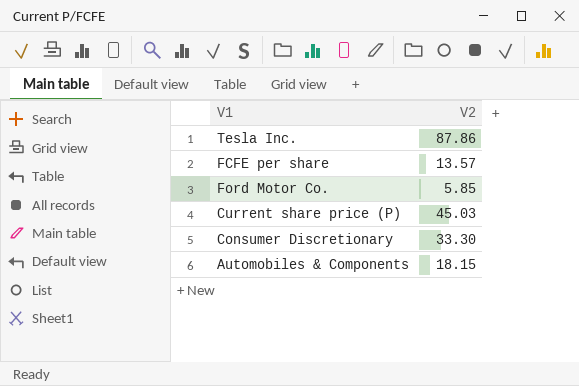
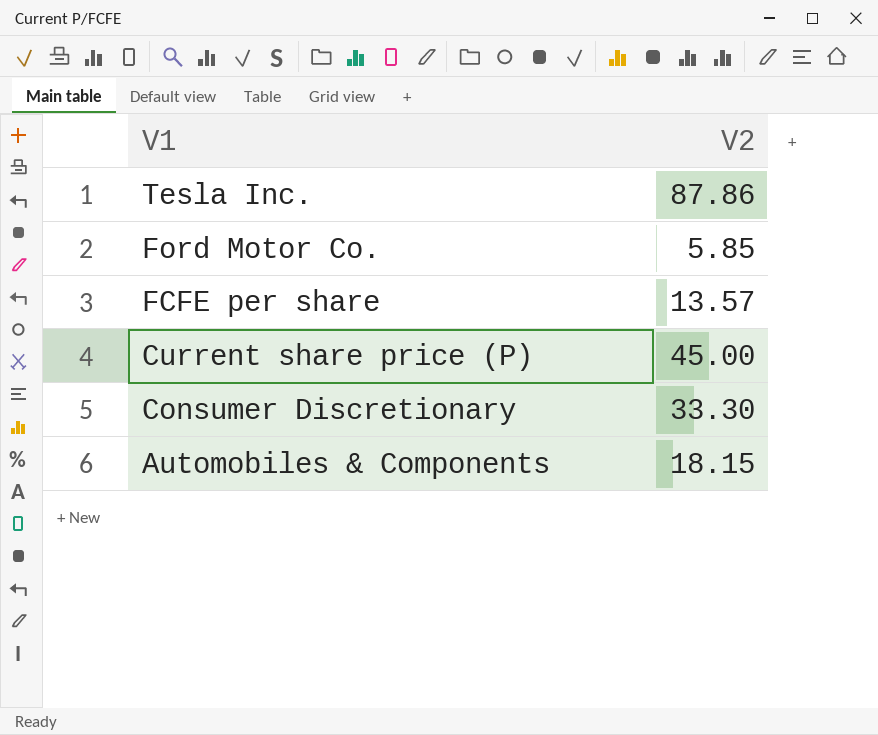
row order: none -> V1 descending
Current share price (P) | V2: 45.03 -> 45.00

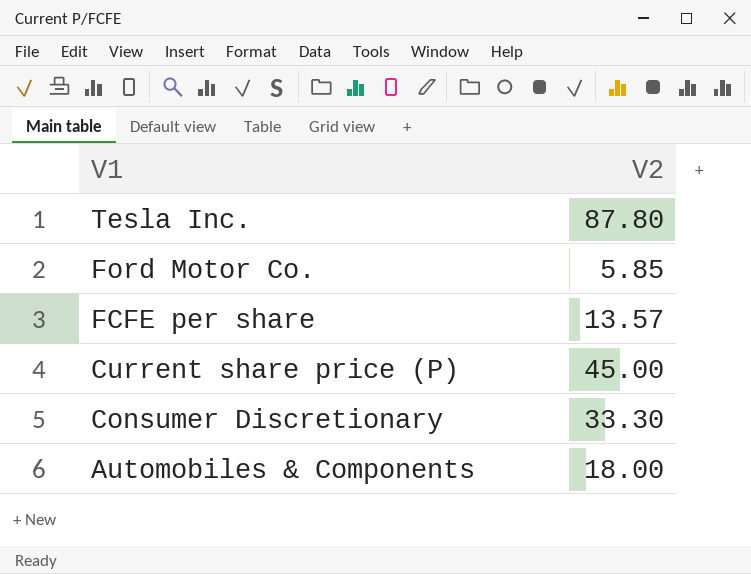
Tesla Inc. | V2: 87.86 -> 87.80
Automobiles & Components | V2: 18.15 -> 18.00

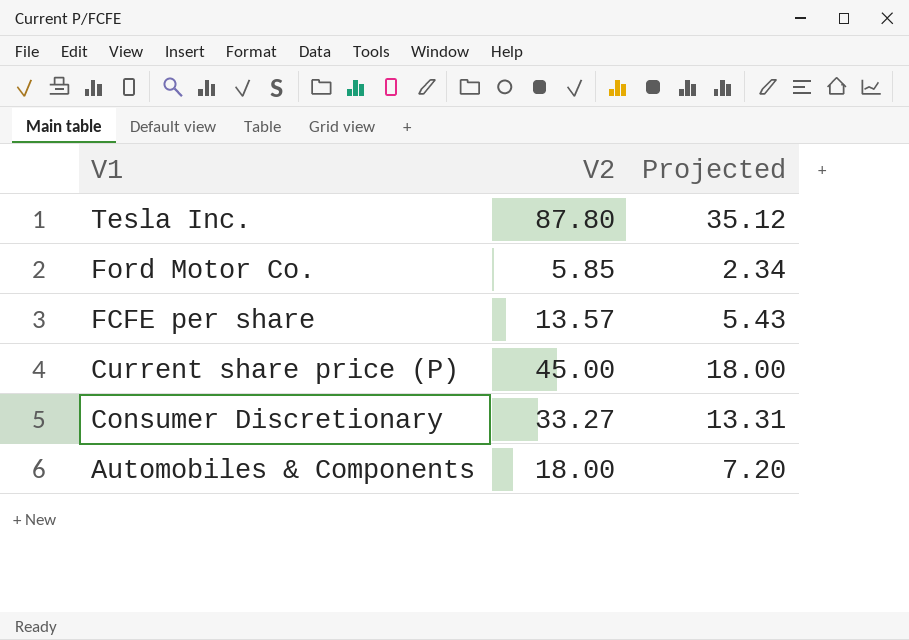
column Projected | formula: none -> [V2] * 0.4
Consumer Discretionary | V2: 33.30 -> 33.27

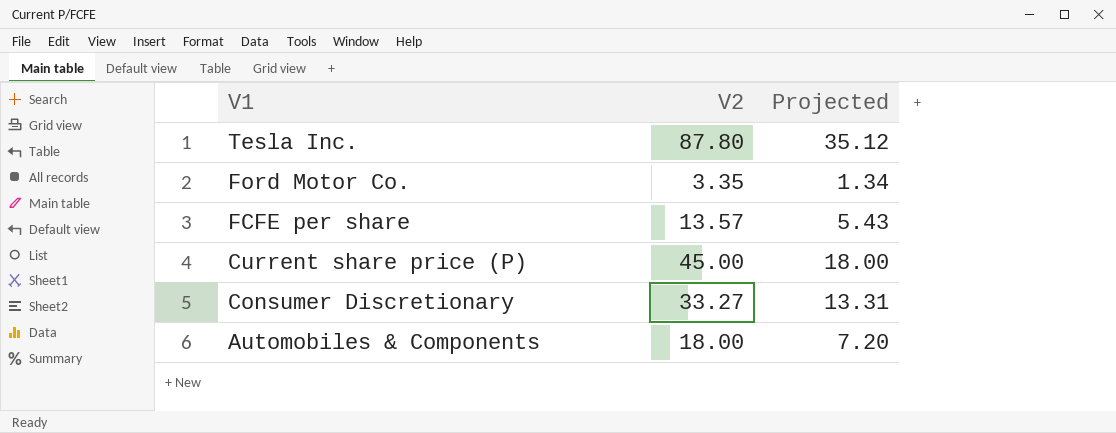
Ford Motor Co. | V2: 5.85 -> 3.35
Ford Motor Co. | Projected: 2.34 -> 1.34

